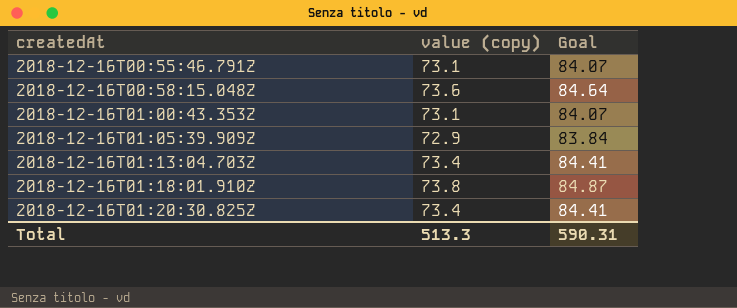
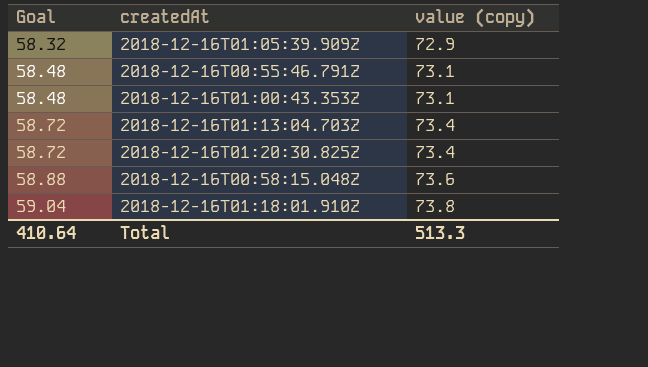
row order: createdAt ascending -> Goal ascending
column Goal | formula: [value (copy)] * 1.15 -> [value (copy)] * 0.8
column Goal | position: 3 -> 1
Total | Goal: 590.31 -> 410.64

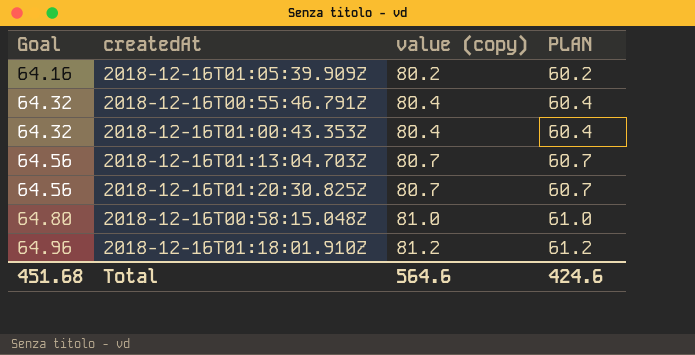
column PLAN | formula: none -> [value (copy)] - 20
2018-12-16T01:05:39.909Z | Goal: 58.32 -> 64.16
2018-12-16T01:05:39.909Z | value (copy): 72.9 -> 80.2
2018-12-16T00:55:46.791Z | Goal: 58.48 -> 64.32
2018-12-16T00:55:46.791Z | value (copy): 73.1 -> 80.4
2018-12-16T01:00:43.353Z | Goal: 58.48 -> 64.32
2018-12-16T01:00:43.353Z | value (copy): 73.1 -> 80.4
2018-12-16T01:13:04.703Z | Goal: 58.72 -> 64.56
2018-12-16T01:13:04.703Z | value (copy): 73.4 -> 80.7
2018-12-16T01:20:30.825Z | Goal: 58.72 -> 64.56
2018-12-16T01:20:30.825Z | value (copy): 73.4 -> 80.7
2018-12-16T00:58:15.048Z | Goal: 58.88 -> 64.80
2018-12-16T00:58:15.048Z | value (copy): 73.6 -> 81.0
2018-12-16T01:18:01.910Z | Goal: 59.04 -> 64.96
2018-12-16T01:18:01.910Z | value (copy): 73.8 -> 81.2
Total | Goal: 410.64 -> 451.68
Total | value (copy): 513.3 -> 564.6

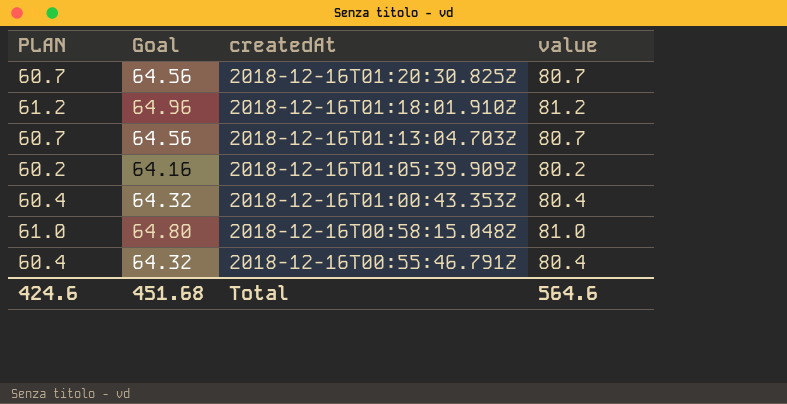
row order: Goal ascending -> createdAt descending
column PLAN | position: 4 -> 1
column name: value (copy) -> value

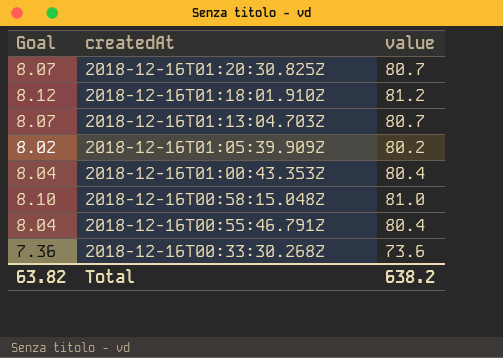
column PLAN | formula: [value] - 20 -> none
column Goal | formula: [value] * 0.8 -> [value] * 0.1
row 2018-12-16T00:33:30.268Z: none -> 7.36 | 73.6
Total | Goal: 451.68 -> 63.82
Total | value: 564.6 -> 638.2

